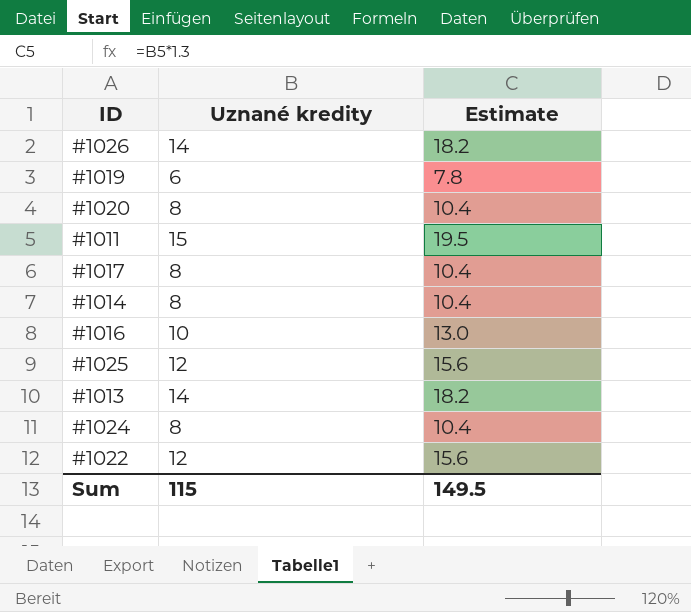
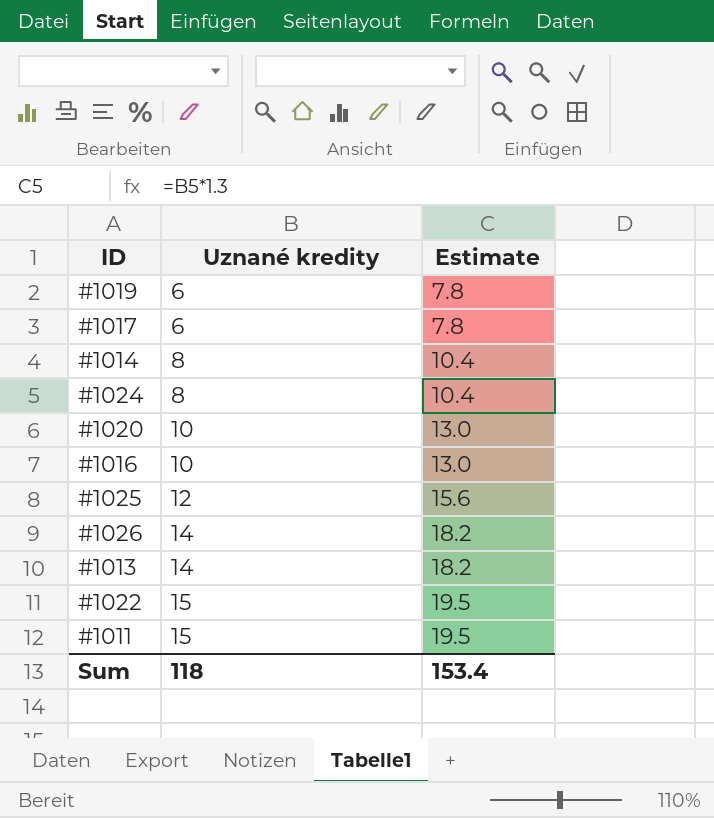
row order: none -> Uznané kredity ascending
#1017 | Uznané kredity: 8 -> 6
#1017 | Estimate: 10.4 -> 7.8
#1020 | Uznané kredity: 8 -> 10
#1020 | Estimate: 10.4 -> 13.0
#1022 | Uznané kredity: 12 -> 15
#1022 | Estimate: 15.6 -> 19.5
Sum | Uznané kredity: 115 -> 118
Sum | Estimate: 149.5 -> 153.4

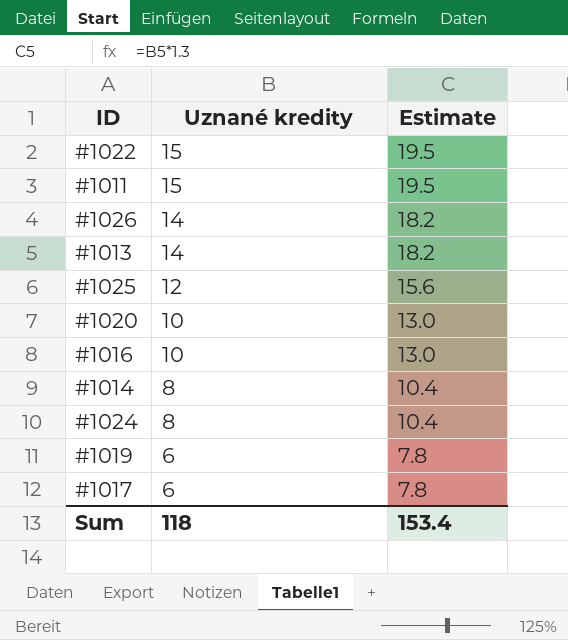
row order: Uznané kredity ascending -> Uznané kredity descending

